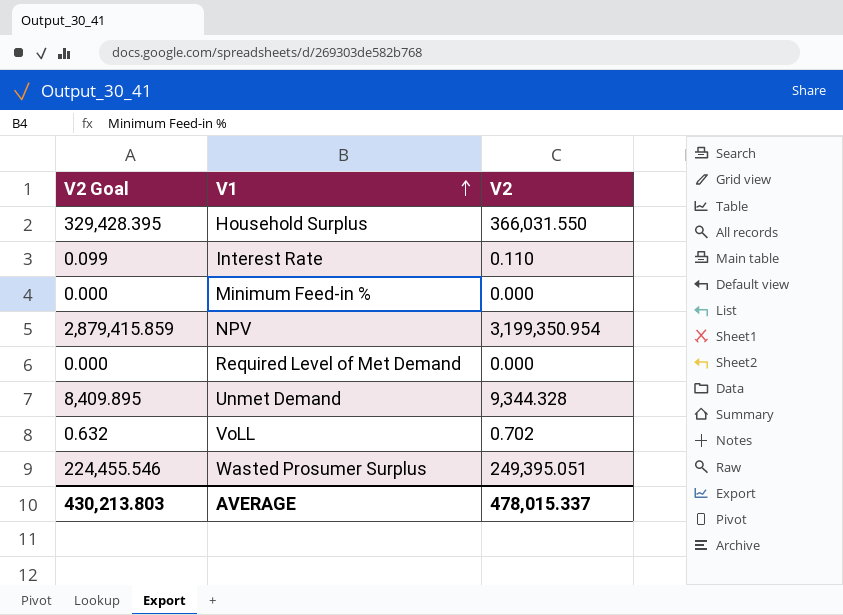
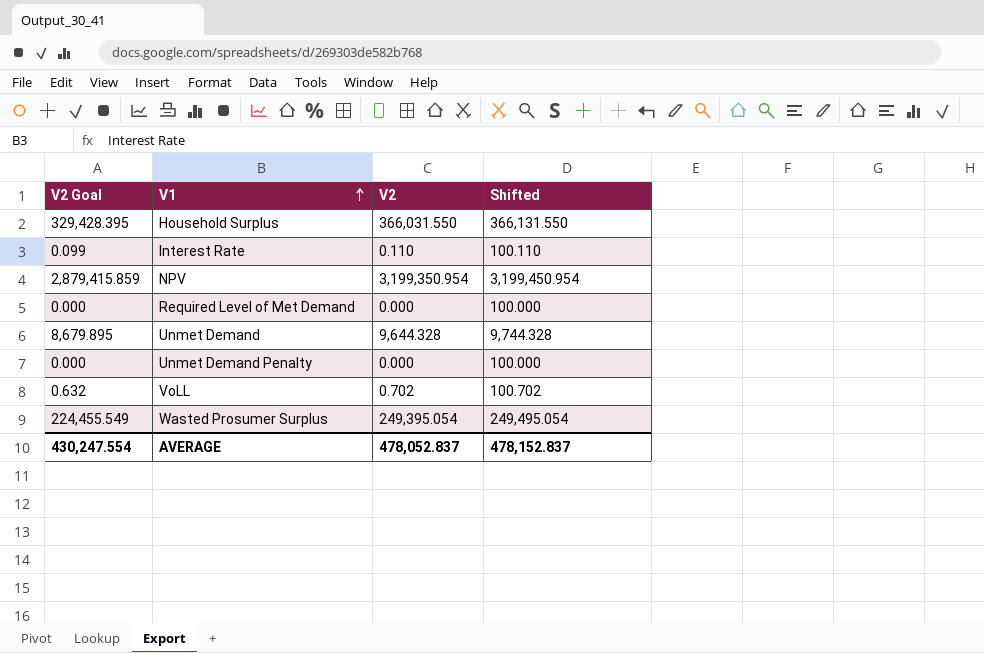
column Shifted | formula: none -> [V2] + 100
row Minimum Feed-in %: 0.000 | 0.000 -> none
Unmet Demand | V2 Goal: 8,409.895 -> 8,679.895
Unmet Demand | V2: 9,344.328 -> 9,644.328
row Unmet Demand Penalty: none -> 0.000 | 0.000 | 100.000
Wasted Prosumer Surplus | V2 Goal: 224,455.546 -> 224,455.549
Wasted Prosumer Surplus | V2: 249,395.051 -> 249,395.054
AVERAGE | V2 Goal: 430,213.803 -> 430,247.554
AVERAGE | V2: 478,015.337 -> 478,052.837

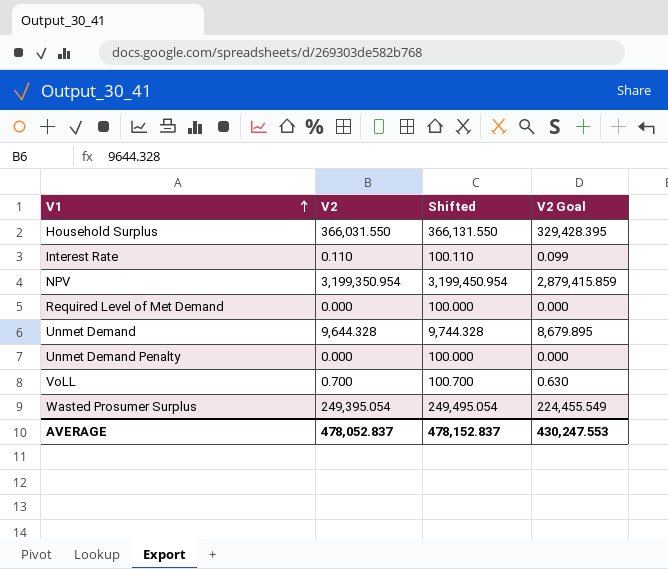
column V2 Goal | position: 1 -> 4
VoLL | V2: 0.702 -> 0.700
VoLL | Shifted: 100.702 -> 100.700
VoLL | V2 Goal: 0.632 -> 0.630
AVERAGE | V2 Goal: 430,247.554 -> 430,247.553

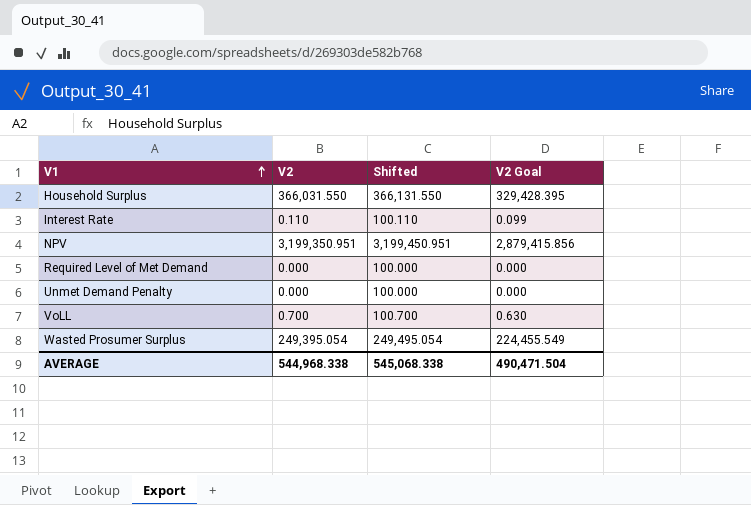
row Unmet Demand: 9,644.328 | 9,744.328 | 8,679.895 -> none
NPV | V2: 3,199,350.954 -> 3,199,350.951
NPV | Shifted: 3,199,450.954 -> 3,199,450.951
NPV | V2 Goal: 2,879,415.859 -> 2,879,415.856
AVERAGE | V2: 478,052.837 -> 544,968.338
AVERAGE | Shifted: 478,152.837 -> 545,068.338
AVERAGE | V2 Goal: 430,247.553 -> 490,471.504

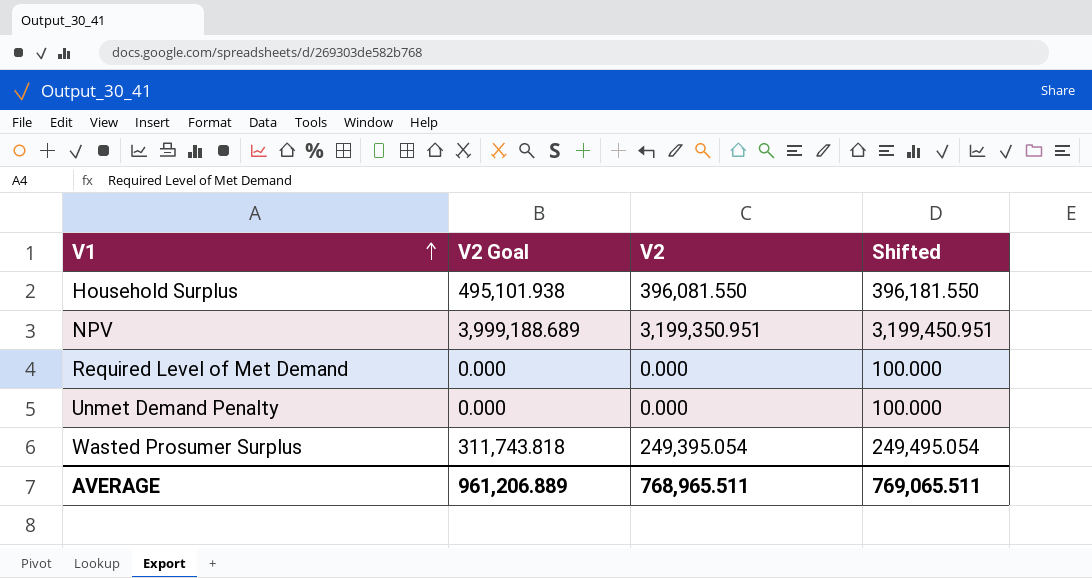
column V2 Goal | formula: [V2] * 0.9 -> [V2] * 1.25
column V2 Goal | position: 4 -> 2
row Interest Rate: 0.110 | 100.110 | 0.099 -> none
row VoLL: 0.700 | 100.700 | 0.630 -> none
Household Surplus | V2: 366,031.550 -> 396,081.550
Household Surplus | Shifted: 366,131.550 -> 396,181.550
AVERAGE | V2 Goal: 490,471.504 -> 961,206.889
AVERAGE | V2: 544,968.338 -> 768,965.511
AVERAGE | Shifted: 545,068.338 -> 769,065.511

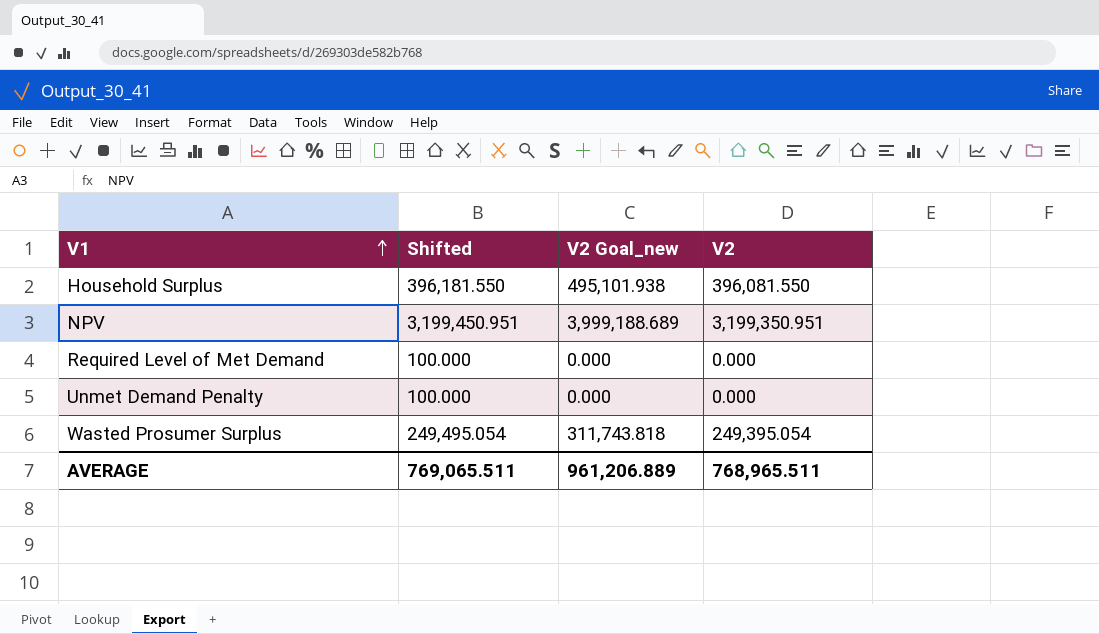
column Shifted | position: 4 -> 2
column name: V2 Goal -> V2 Goal_new

